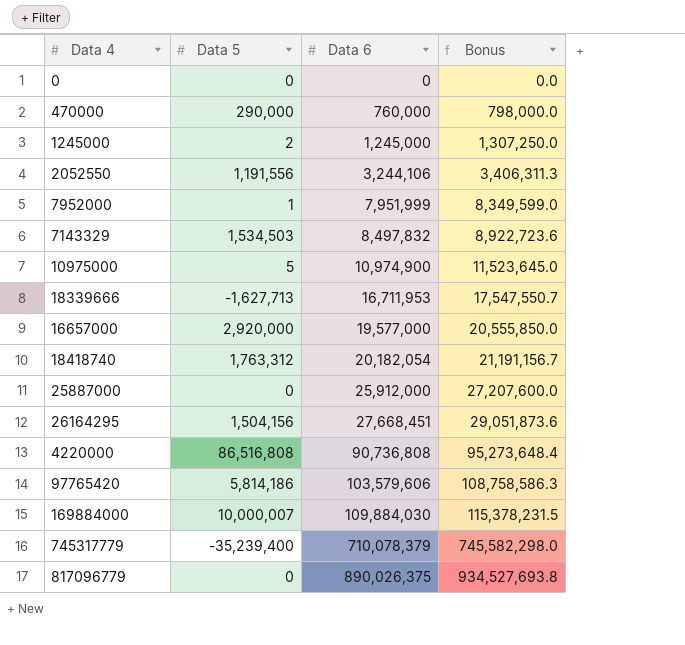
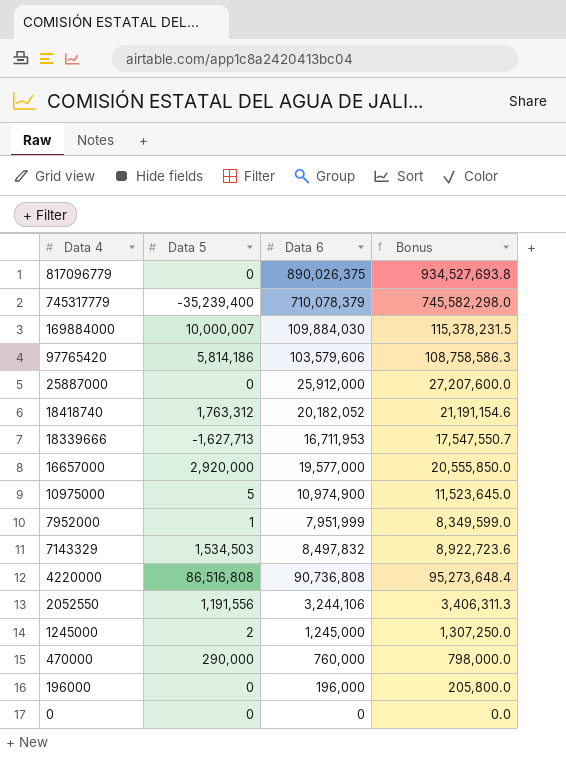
row order: Data 6 ascending -> Data 4 descending
row 26164295: 1,504,156 | 27,668,451 | 29,051,873.6 -> none
18418740 | Data 6: 20,182,054 -> 20,182,052
18418740 | Bonus: 21,191,156.7 -> 21,191,154.6
row 196000: none -> 0 | 196,000 | 205,800.0

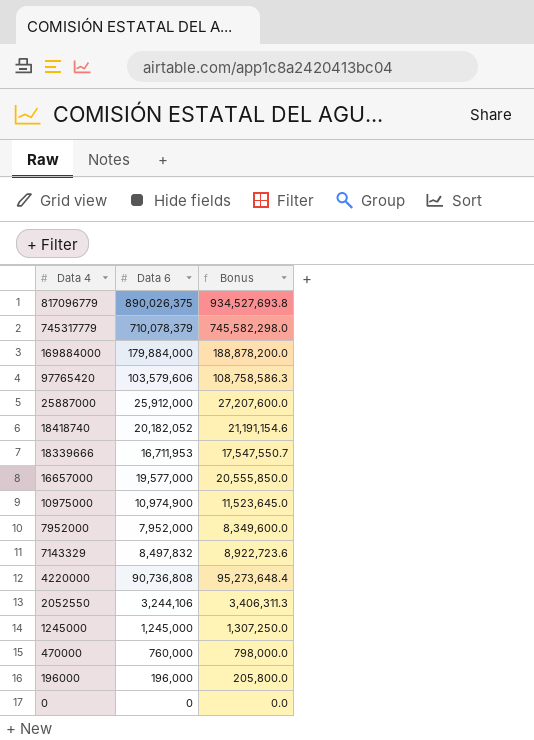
column Data 5 | position: 2 -> none
169884000 | Data 6: 109,884,030 -> 179,884,000
169884000 | Bonus: 115,378,231.5 -> 188,878,200.0
7952000 | Data 6: 7,951,999 -> 7,952,000
7952000 | Bonus: 8,349,599.0 -> 8,349,600.0

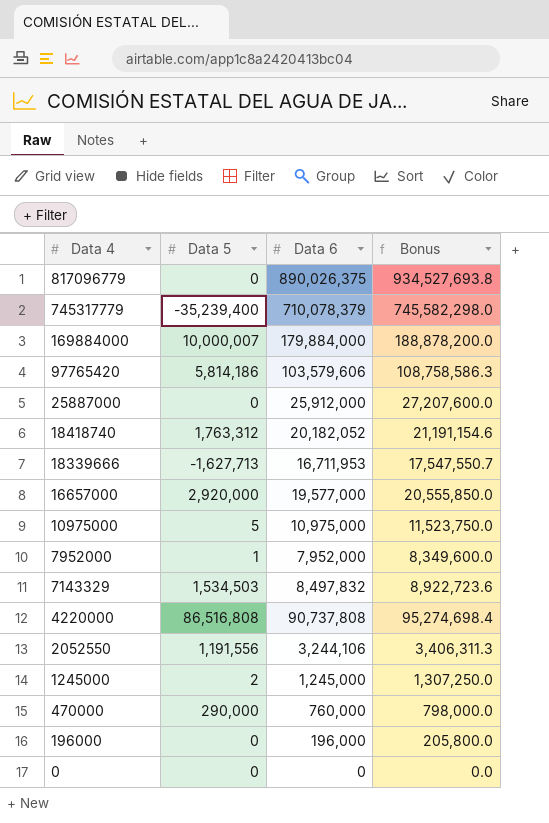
column Data 5 | position: none -> 2
10975000 | Data 6: 10,974,900 -> 10,975,000
10975000 | Bonus: 11,523,645.0 -> 11,523,750.0
4220000 | Data 6: 90,736,808 -> 90,737,808
4220000 | Bonus: 95,273,648.4 -> 95,274,698.4

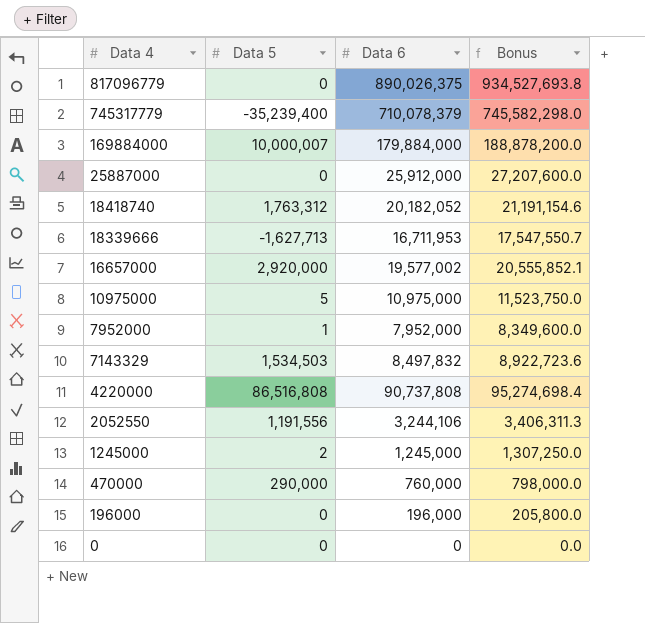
row 97765420: 5,814,186 | 103,579,606 | 108,758,586.3 -> none
16657000 | Data 6: 19,577,000 -> 19,577,002
16657000 | Bonus: 20,555,850.0 -> 20,555,852.1

